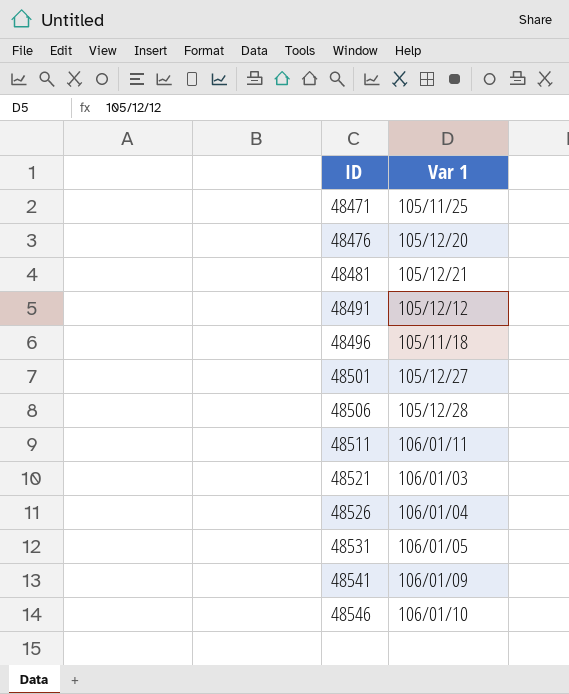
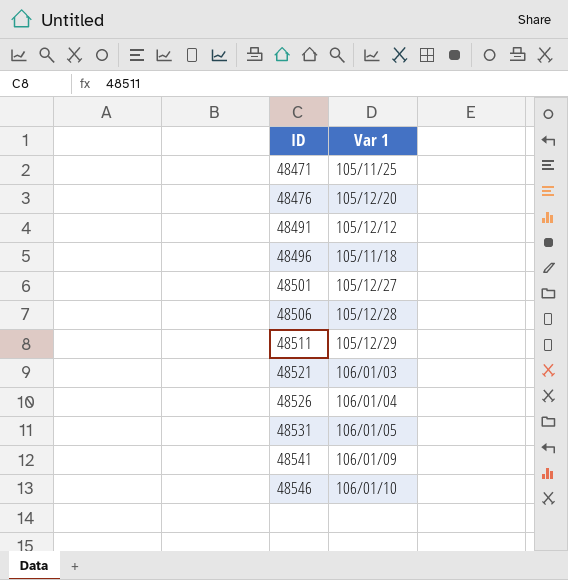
row 48481: 105/12/21 -> none
48511 | Var 1: 106/01/11 -> 105/12/29

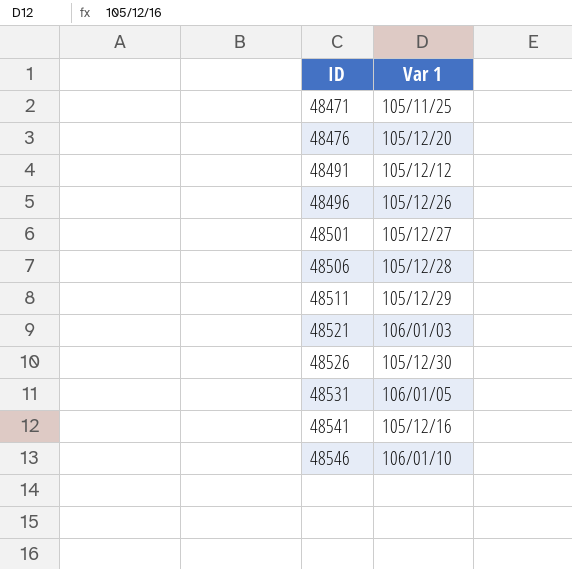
48496 | Var 1: 105/11/18 -> 105/12/26
48526 | Var 1: 106/01/04 -> 105/12/30
48541 | Var 1: 106/01/09 -> 105/12/16

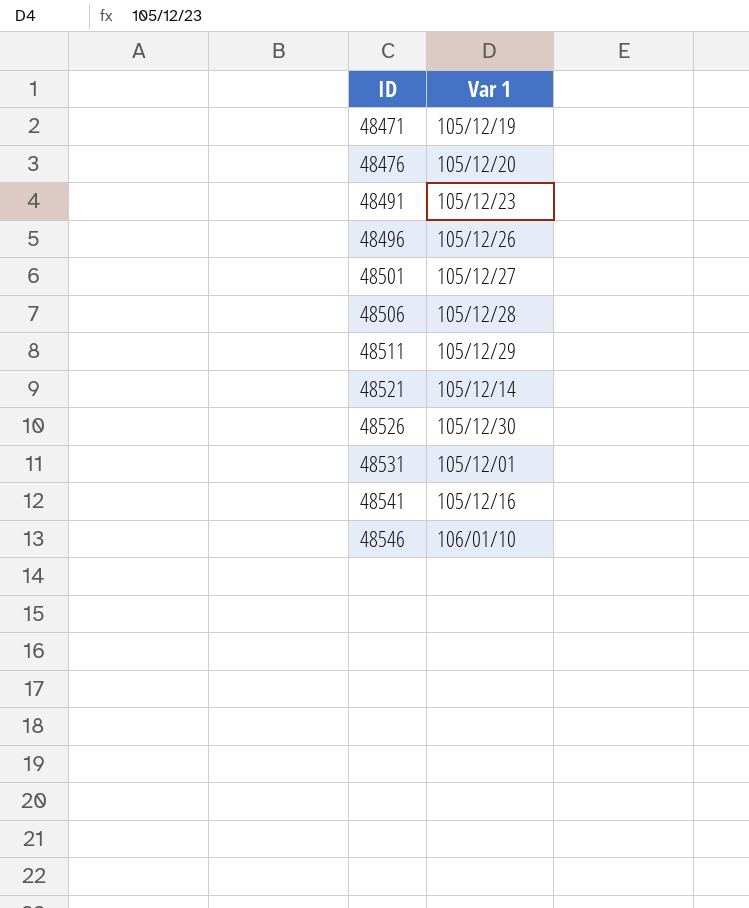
48471 | Var 1: 105/11/25 -> 105/12/19
48491 | Var 1: 105/12/12 -> 105/12/23
48521 | Var 1: 106/01/03 -> 105/12/14
48531 | Var 1: 106/01/05 -> 105/12/01

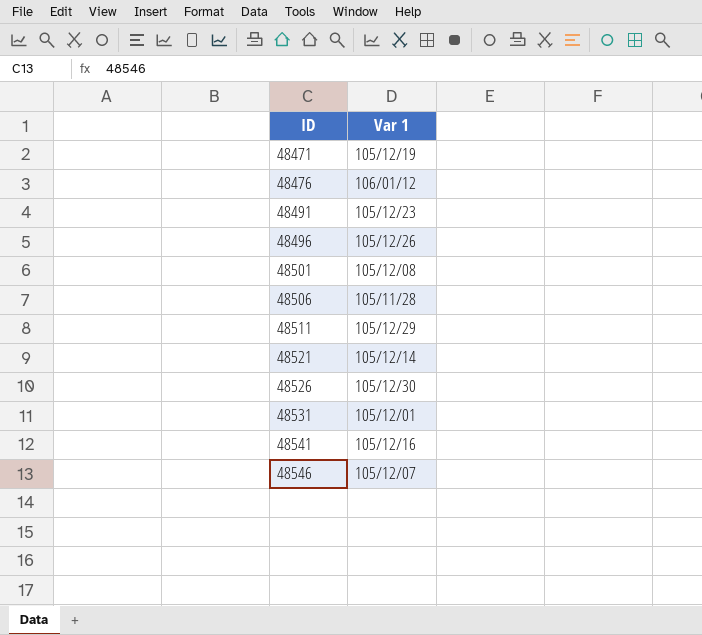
48476 | Var 1: 105/12/20 -> 106/01/12
48501 | Var 1: 105/12/27 -> 105/12/08
48506 | Var 1: 105/12/28 -> 105/11/28
48546 | Var 1: 106/01/10 -> 105/12/07

